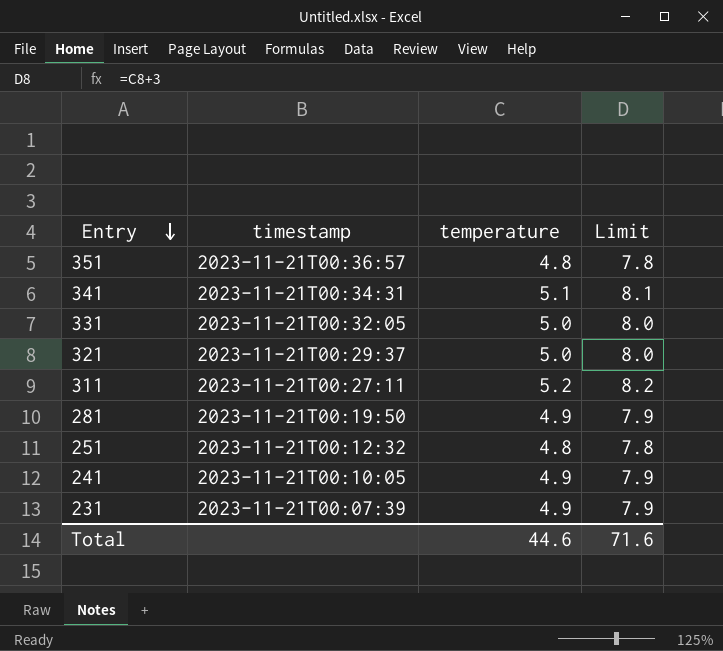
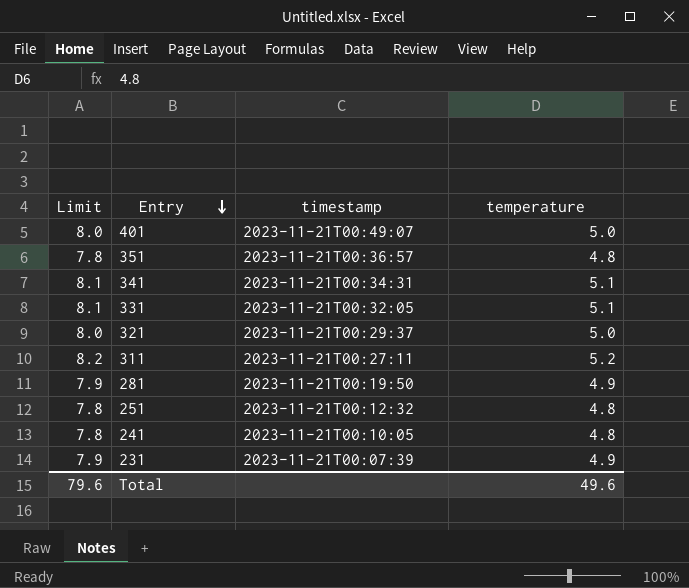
column Limit | position: 4 -> 1
row 401: none -> 8.0 | 2023-11-21T00:49:07 | 5.0
331 | Limit: 8.0 -> 8.1
331 | temperature: 5.0 -> 5.1
241 | Limit: 7.9 -> 7.8
241 | temperature: 4.9 -> 4.8
Total | Limit: 71.6 -> 79.6
Total | temperature: 44.6 -> 49.6

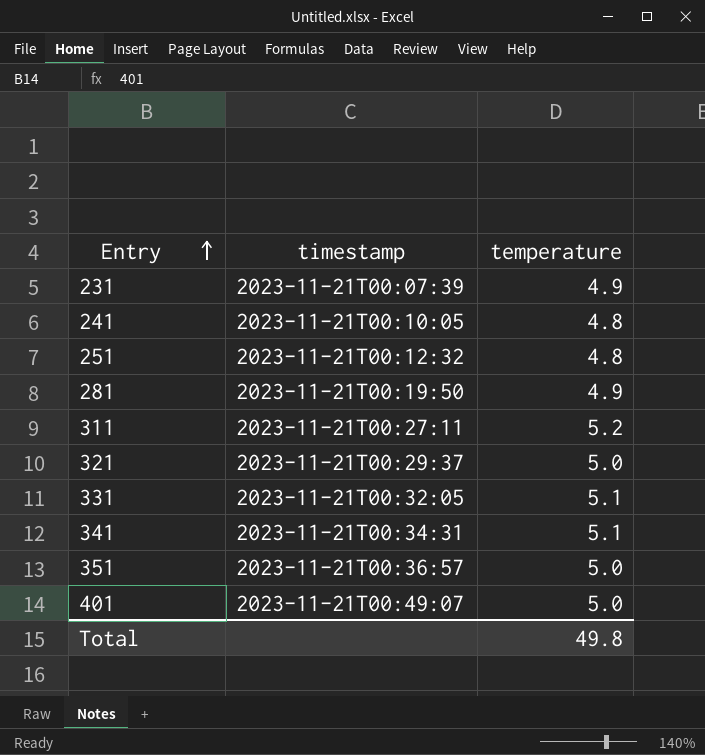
row order: Entry descending -> Entry ascending
column Limit | formula: [temperature] + 3 -> none
351 | temperature: 4.8 -> 5.0
Total | temperature: 49.6 -> 49.8

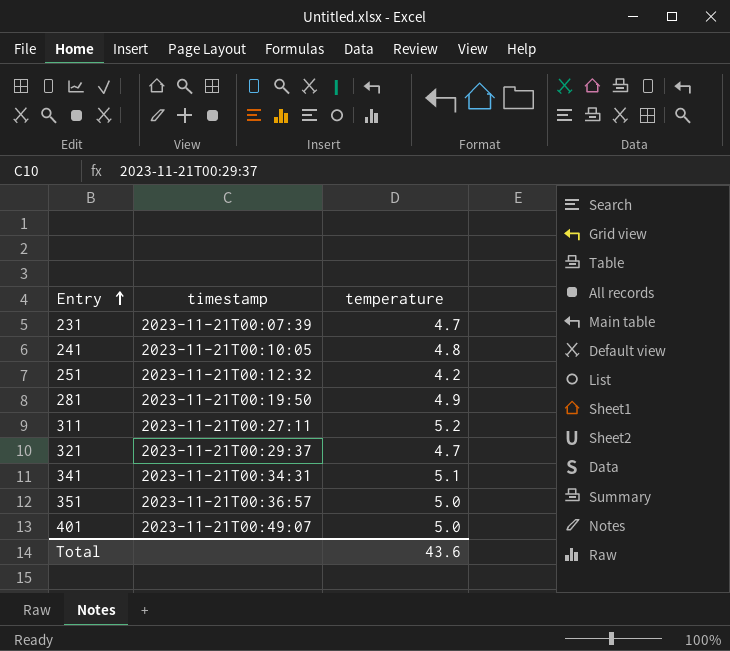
row 331: 2023-11-21T00:32:05 | 5.1 -> none
231 | temperature: 4.9 -> 4.7
251 | temperature: 4.8 -> 4.2
321 | temperature: 5.0 -> 4.7
Total | temperature: 49.8 -> 43.6

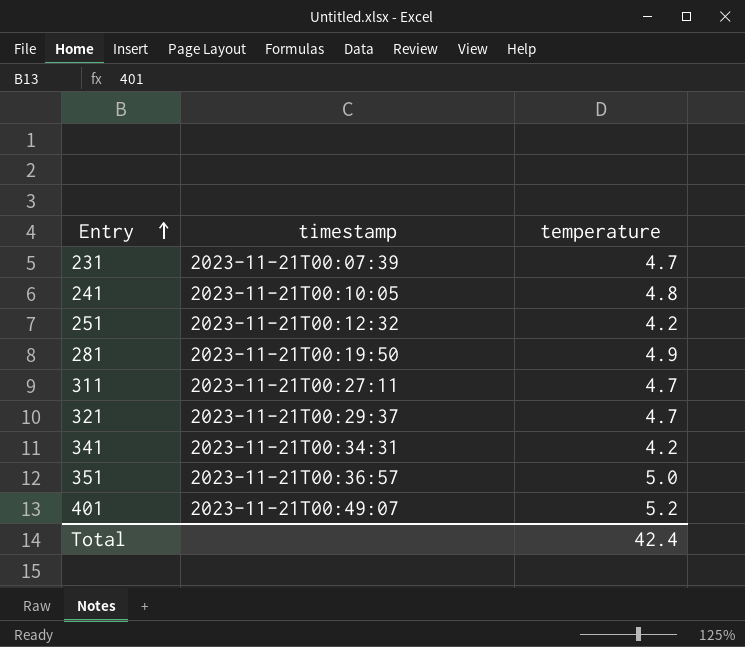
311 | temperature: 5.2 -> 4.7
341 | temperature: 5.1 -> 4.2
401 | temperature: 5.0 -> 5.2
Total | temperature: 43.6 -> 42.4

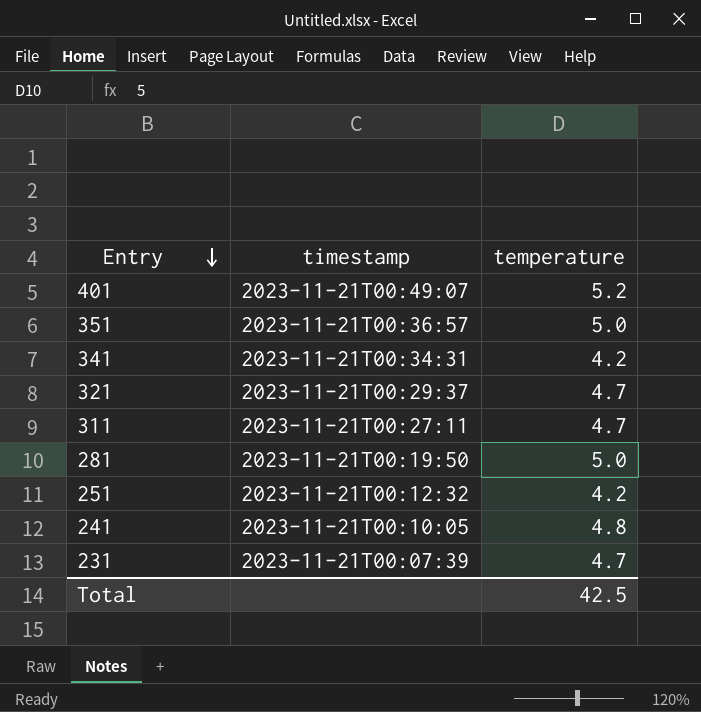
row order: Entry ascending -> Entry descending
281 | temperature: 4.9 -> 5.0
Total | temperature: 42.4 -> 42.5

